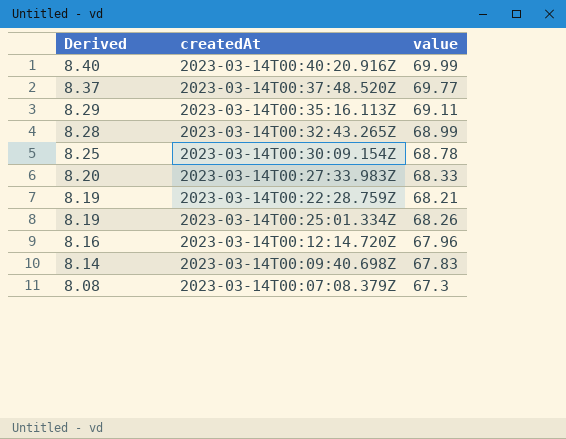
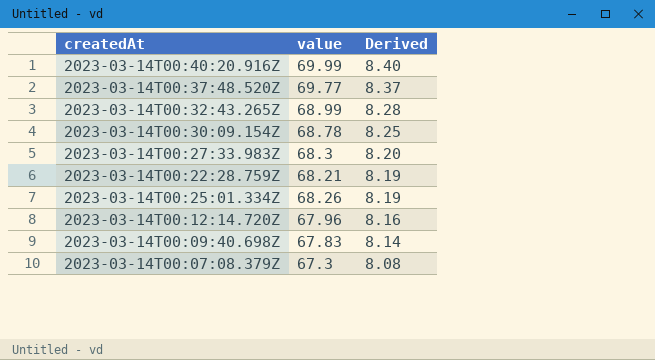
column Derived | position: 1 -> 3
row 2023-03-14T00:35:16.113Z: 8.29 | 69.11 -> none
2023-03-14T00:27:33.983Z | value: 68.33 -> 68.3

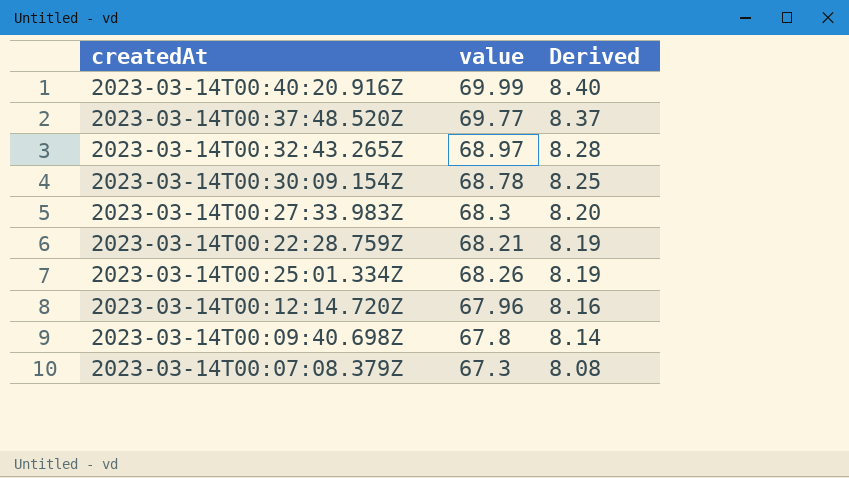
2023-03-14T00:32:43.265Z | value: 68.99 -> 68.97
2023-03-14T00:09:40.698Z | value: 67.83 -> 67.8

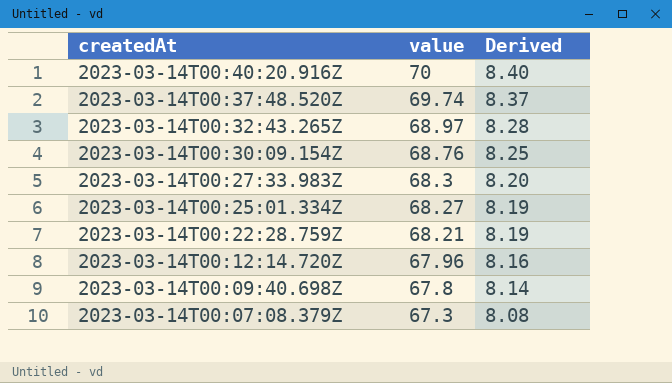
row order: Derived descending -> createdAt descending
2023-03-14T00:40:20.916Z | value: 69.99 -> 70
2023-03-14T00:37:48.520Z | value: 69.77 -> 69.74
2023-03-14T00:30:09.154Z | value: 68.78 -> 68.76
2023-03-14T00:25:01.334Z | value: 68.26 -> 68.27

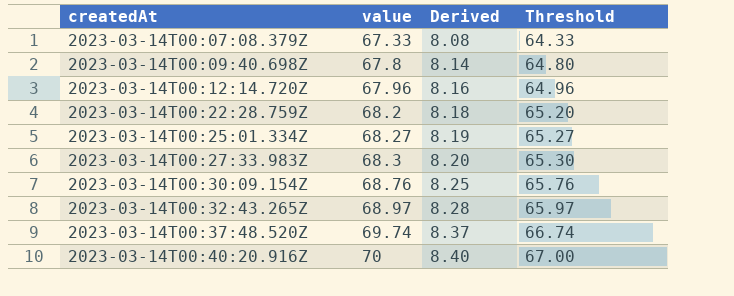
row order: createdAt descending -> createdAt ascending
column Threshold | formula: none -> [value] - 3
2023-03-14T00:07:08.379Z | value: 67.3 -> 67.33
2023-03-14T00:22:28.759Z | value: 68.21 -> 68.2
2023-03-14T00:22:28.759Z | Derived: 8.19 -> 8.18

